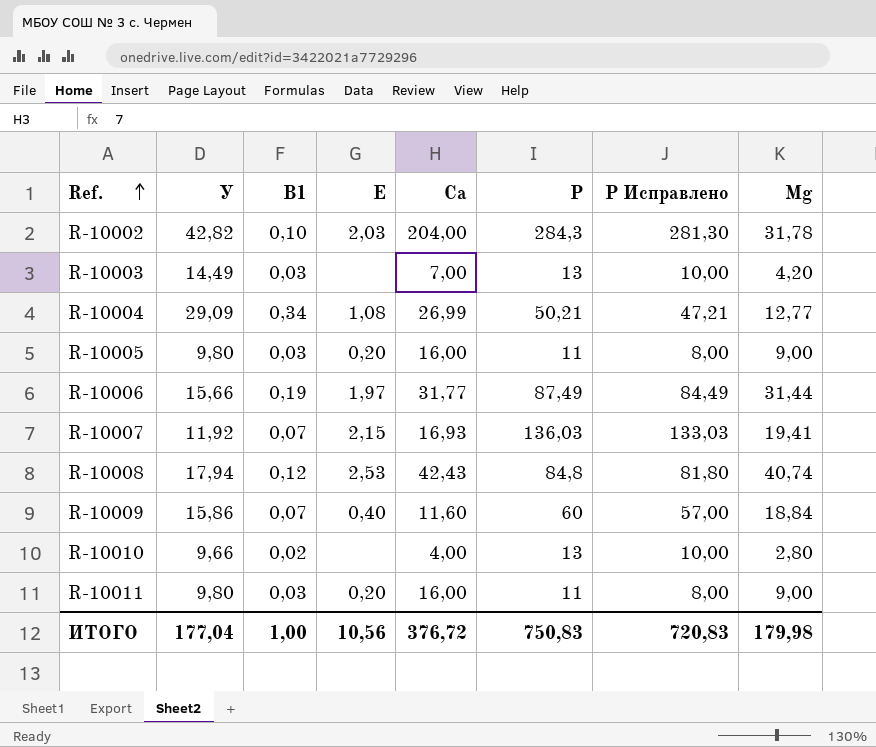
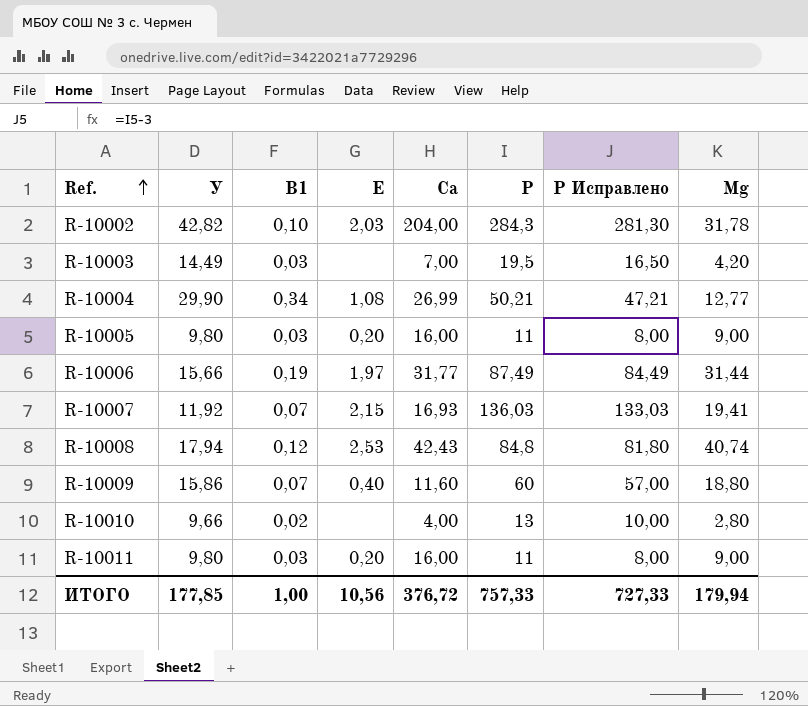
R-10003 | P: 13 -> 19,5
R-10003 | P Исправлено: 10,00 -> 16,50
R-10004 | У: 29,09 -> 29,90
R-10009 | Mg: 18,84 -> 18,80
ИТОГО | У: 177,04 -> 177,85
ИТОГО | P: 750,83 -> 757,33
ИТОГО | P Исправлено: 720,83 -> 727,33
ИТОГО | Mg: 179,98 -> 179,94

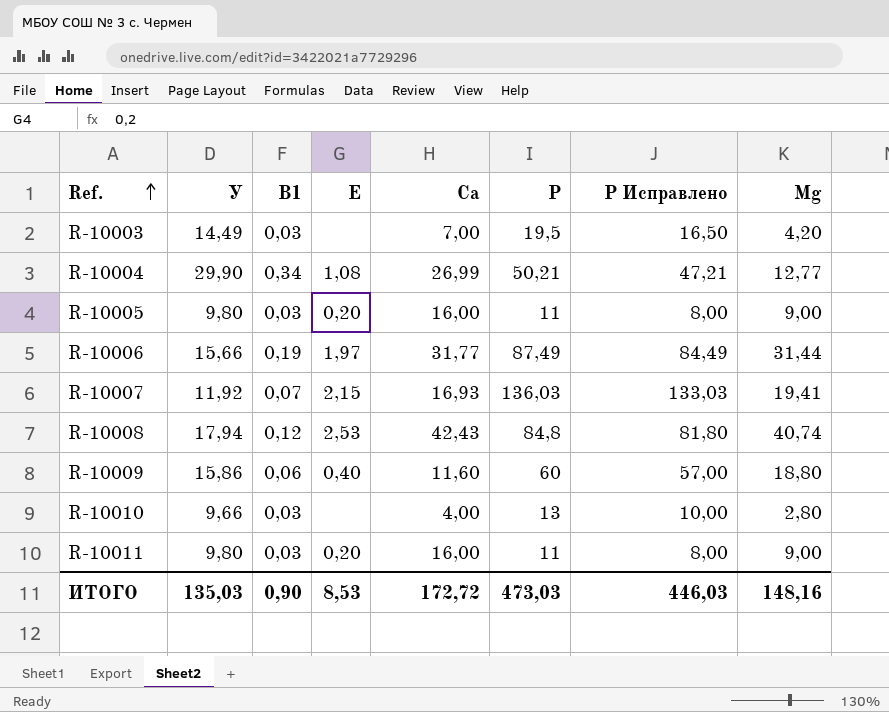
row R-10002: 42,82 | 0,10 | 2,03 | 204,00 | 284,3 | 281,30 | 31,78 -> none
R-10009 | B1: 0,07 -> 0,06
R-10010 | B1: 0,02 -> 0,03
ИТОГО | У: 177,85 -> 135,03
ИТОГО | B1: 1,00 -> 0,90
ИТОГО | E: 10,56 -> 8,53
ИТОГО | Ca: 376,72 -> 172,72
ИТОГО | P: 757,33 -> 473,03
ИТОГО | P Исправлено: 727,33 -> 446,03
ИТОГО | Mg: 179,94 -> 148,16

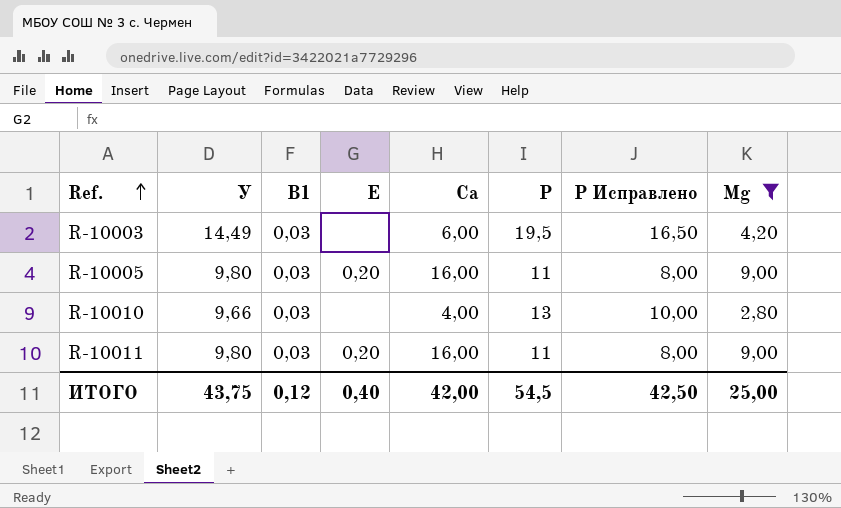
filter: none -> Mg <= 9,00
R-10003 | Ca: 7,00 -> 6,00
ИТОГО | У: 135,03 -> 43,75
ИТОГО | B1: 0,90 -> 0,12
ИТОГО | E: 8,53 -> 0,40
ИТОГО | Ca: 172,72 -> 42,00
ИТОГО | P: 473,03 -> 54,5
ИТОГО | P Исправлено: 446,03 -> 42,50
ИТОГО | Mg: 148,16 -> 25,00

